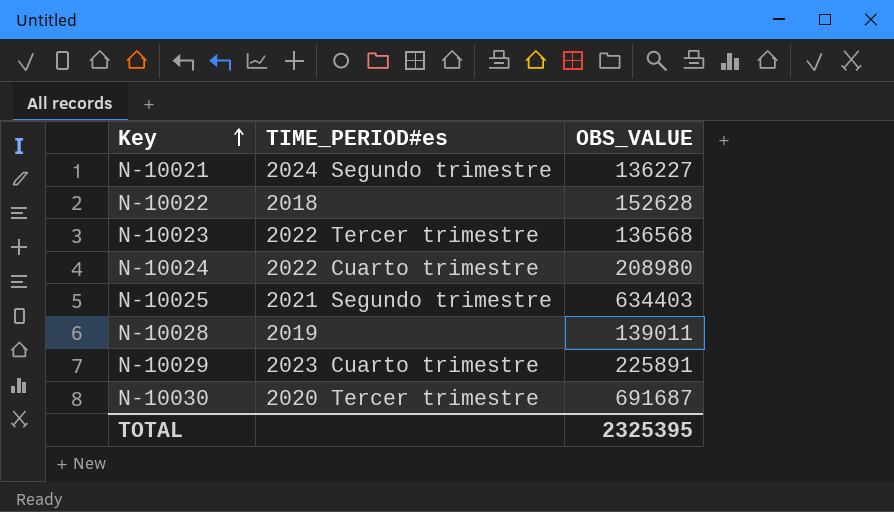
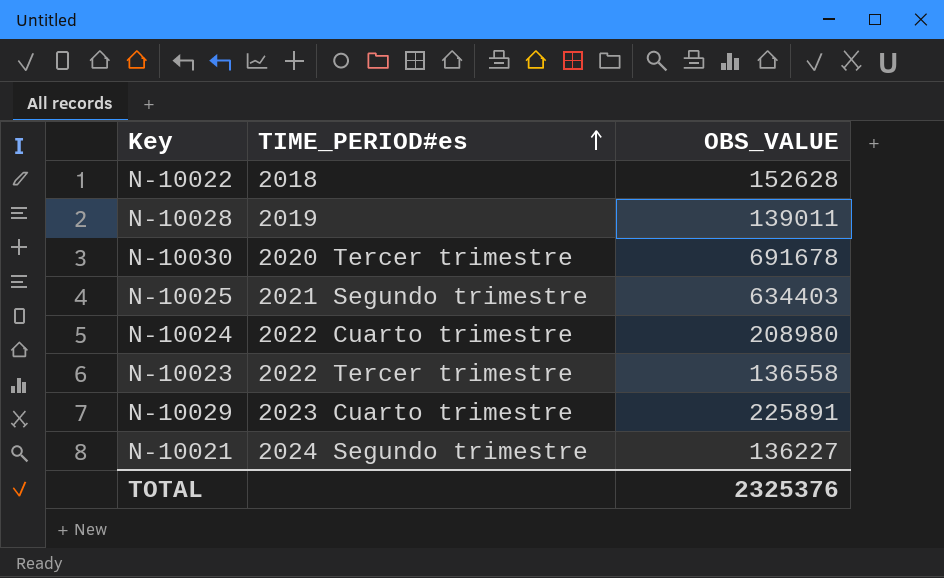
row order: Key ascending -> TIME_PERIOD#es ascending
N-10030 | OBS_VALUE: 691687 -> 691678
N-10023 | OBS_VALUE: 136568 -> 136558
TOTAL | OBS_VALUE: 2325395 -> 2325376

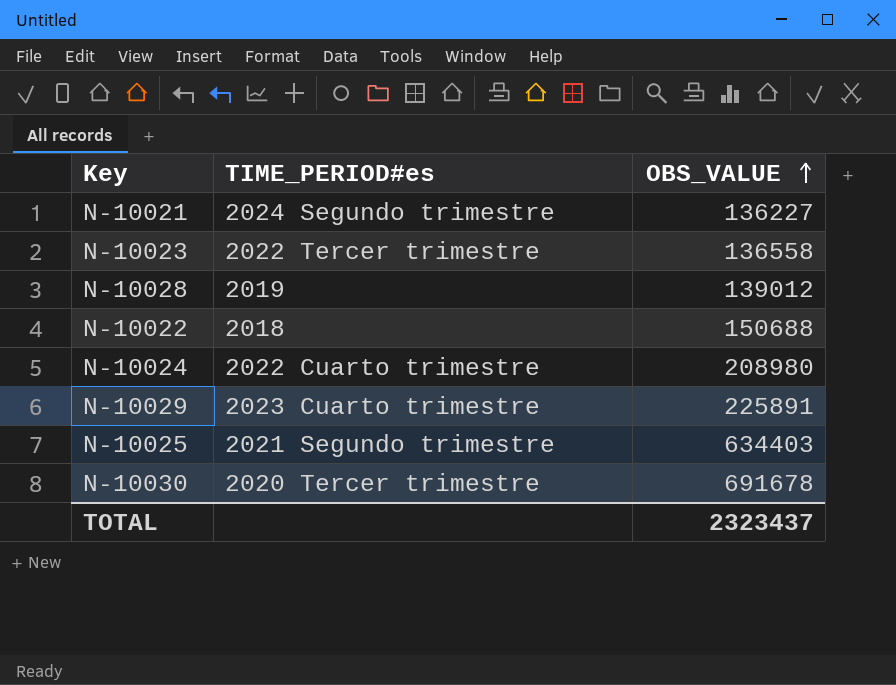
row order: TIME_PERIOD#es ascending -> OBS_VALUE ascending
N-10028 | OBS_VALUE: 139011 -> 139012
N-10022 | OBS_VALUE: 152628 -> 150688
TOTAL | OBS_VALUE: 2325376 -> 2323437

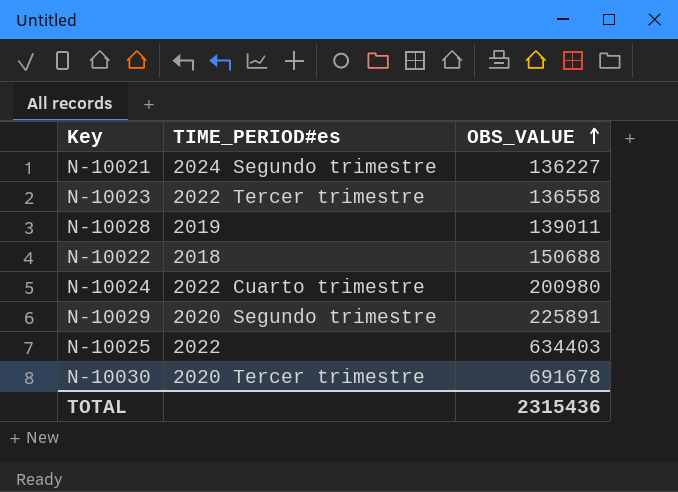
N-10028 | OBS_VALUE: 139012 -> 139011
N-10024 | OBS_VALUE: 208980 -> 200980
N-10029 | TIME_PERIOD#es: 2023 Cuarto trimestre -> 2020 Segundo trimestre
N-10025 | TIME_PERIOD#es: 2021 Segundo trimestre -> 2022
TOTAL | OBS_VALUE: 2323437 -> 2315436

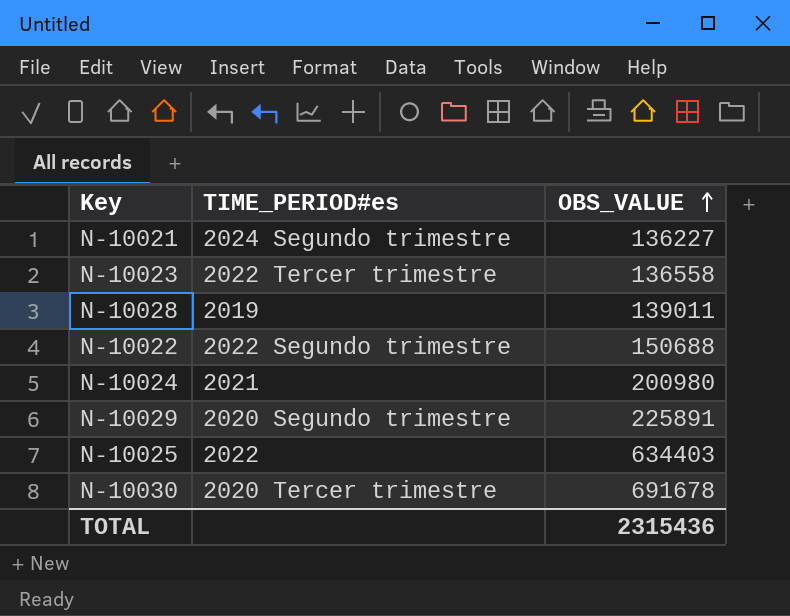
N-10022 | TIME_PERIOD#es: 2018 -> 2022 Segundo trimestre
N-10024 | TIME_PERIOD#es: 2022 Cuarto trimestre -> 2021

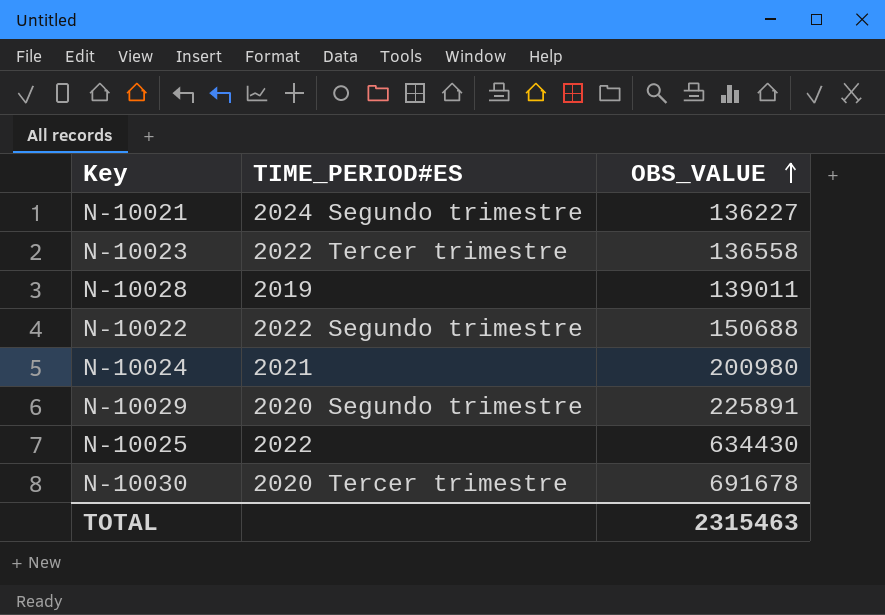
column name: TIME_PERIOD#es -> TIME_PERIOD#ES
N-10025 | OBS_VALUE: 634403 -> 634430
TOTAL | OBS_VALUE: 2315436 -> 2315463

